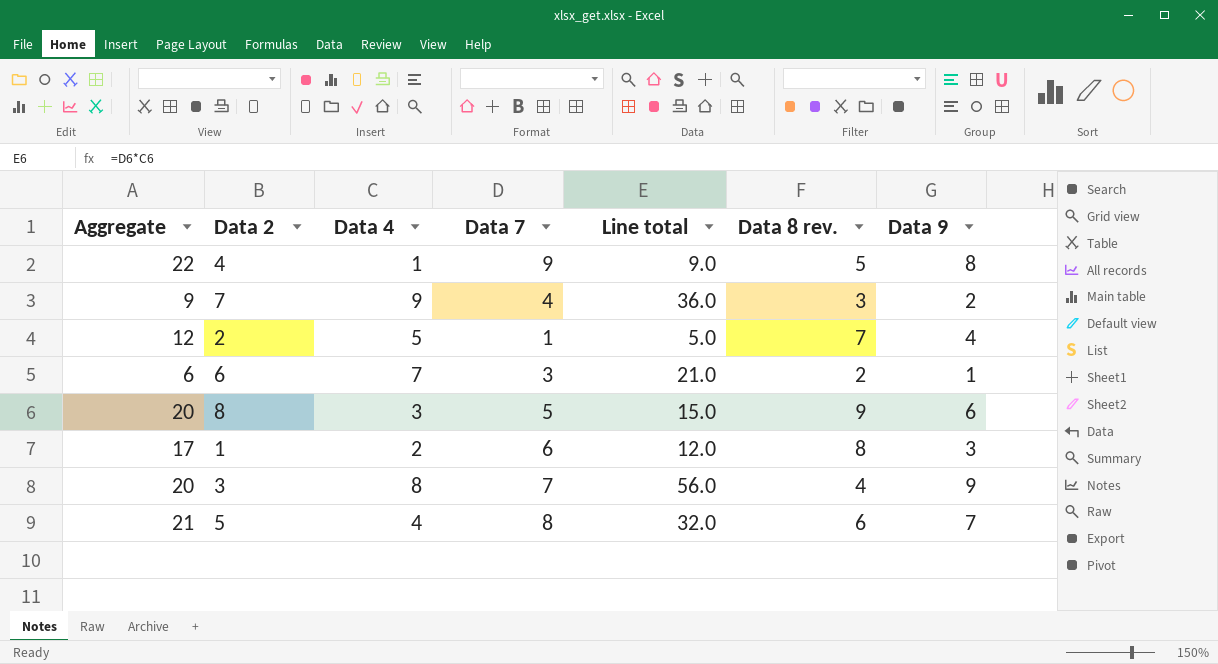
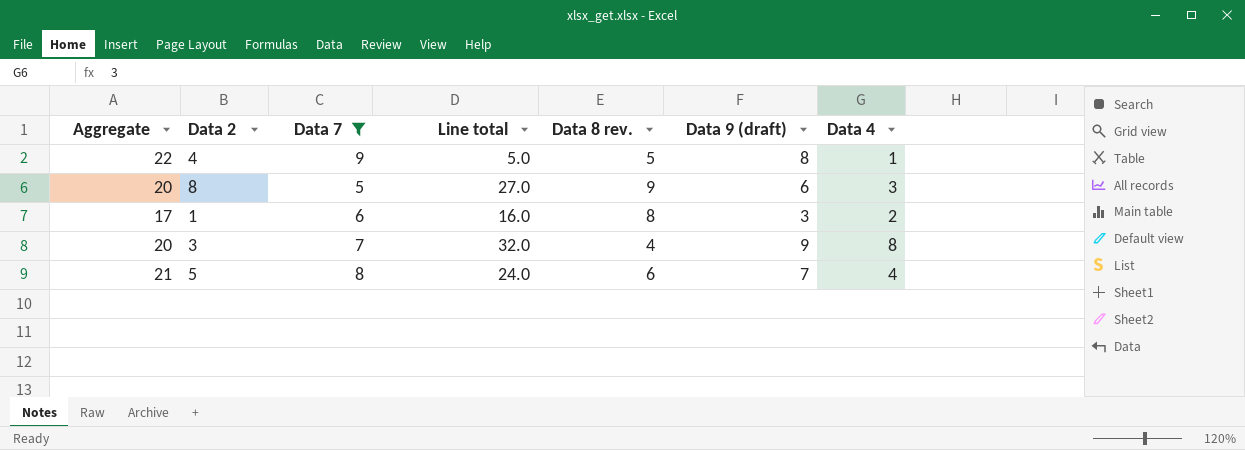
filter: none -> Data 7 >= 5
column Line total | formula: [Data 4] * [Data 7] -> [Data 8 rev.] * [Data 4]
column name: Data 9 -> Data 9 (draft)
column Data 4 | position: 3 -> 7

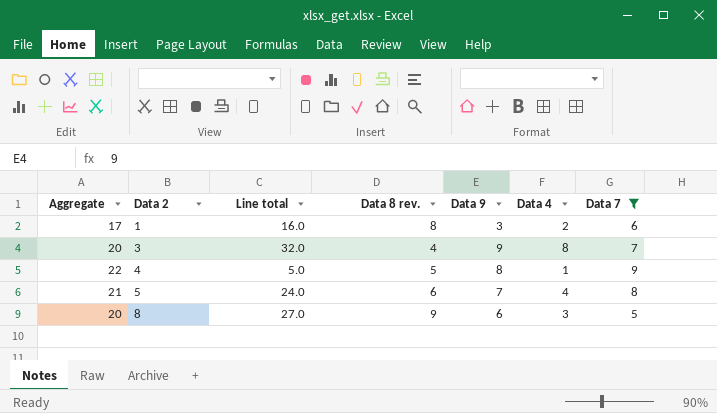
row order: none -> Data 2 ascending
column name: Data 9 (draft) -> Data 9
column Data 7 | position: 3 -> 7

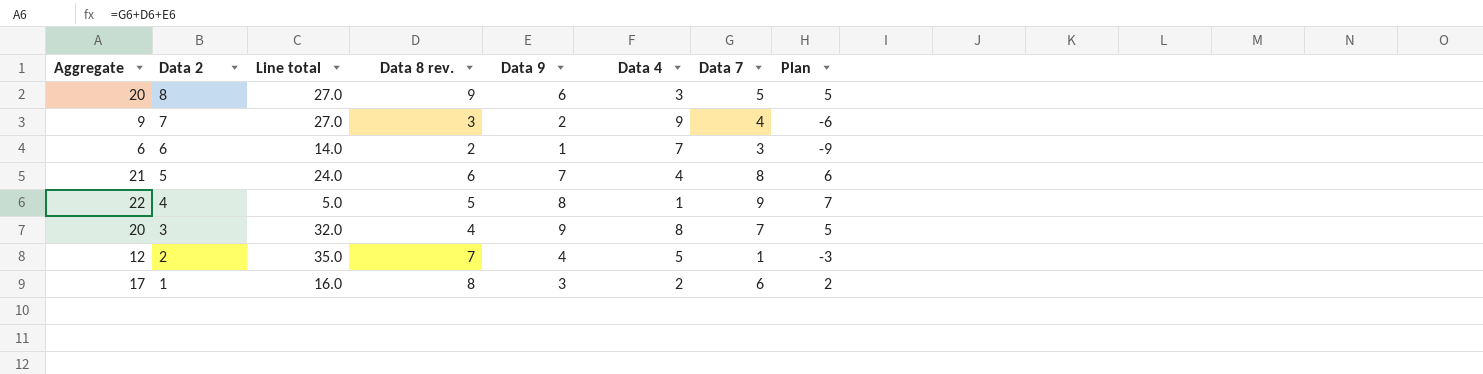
filter: Data 7 >= 5 -> none
row order: Data 2 ascending -> Data 2 descending
column Plan | formula: none -> [Aggregate] - 15

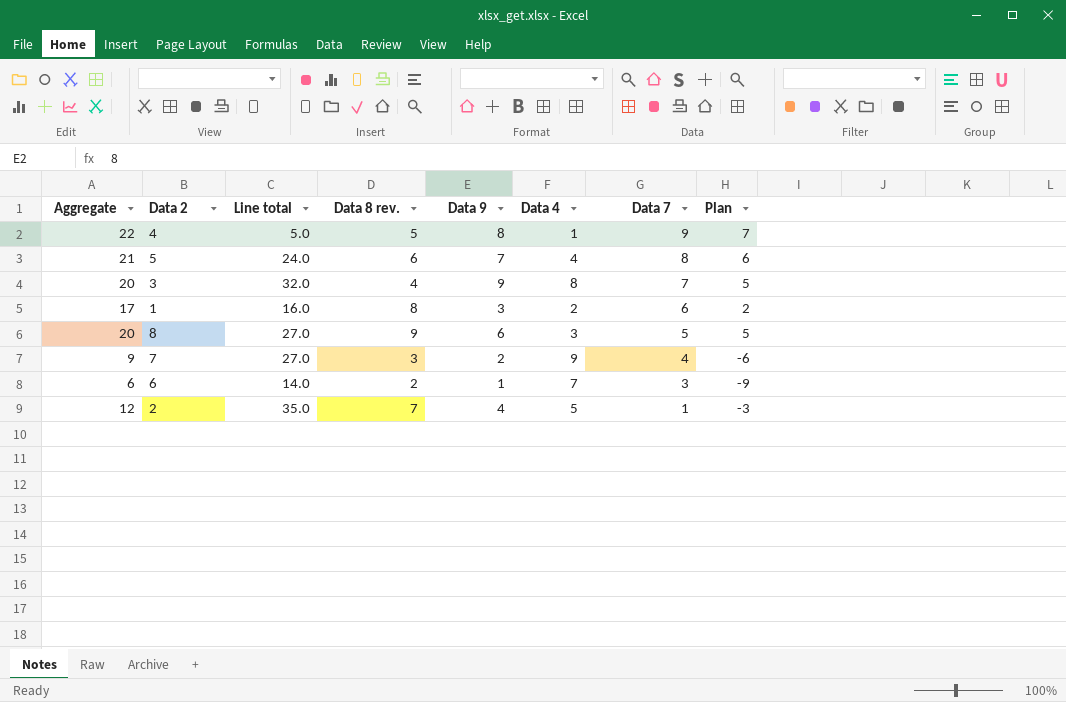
row order: Data 2 descending -> Data 7 descending

